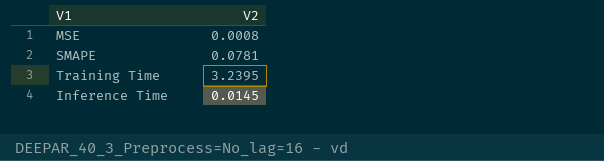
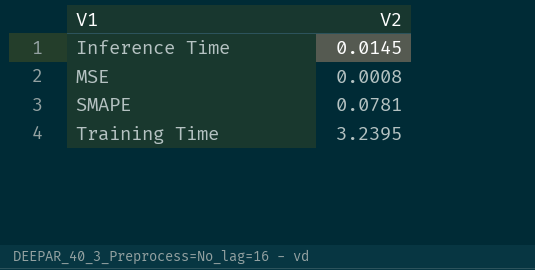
row order: none -> V1 ascending

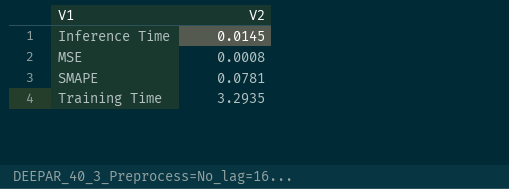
Training Time | V2: 3.2395 -> 3.2935

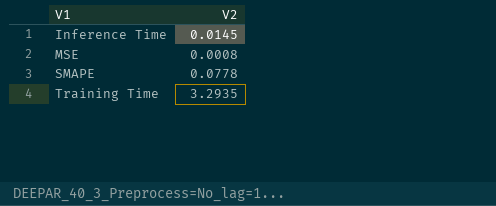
SMAPE | V2: 0.0781 -> 0.0778

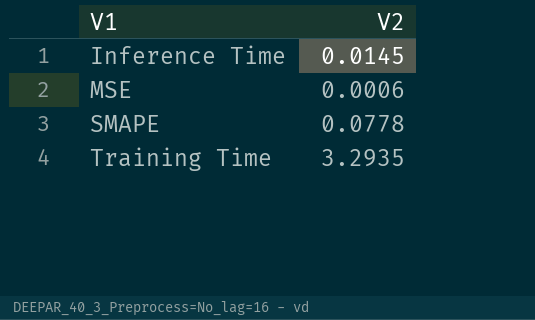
MSE | V2: 0.0008 -> 0.0006

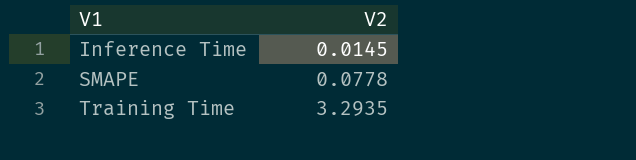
row MSE: 0.0006 -> none

